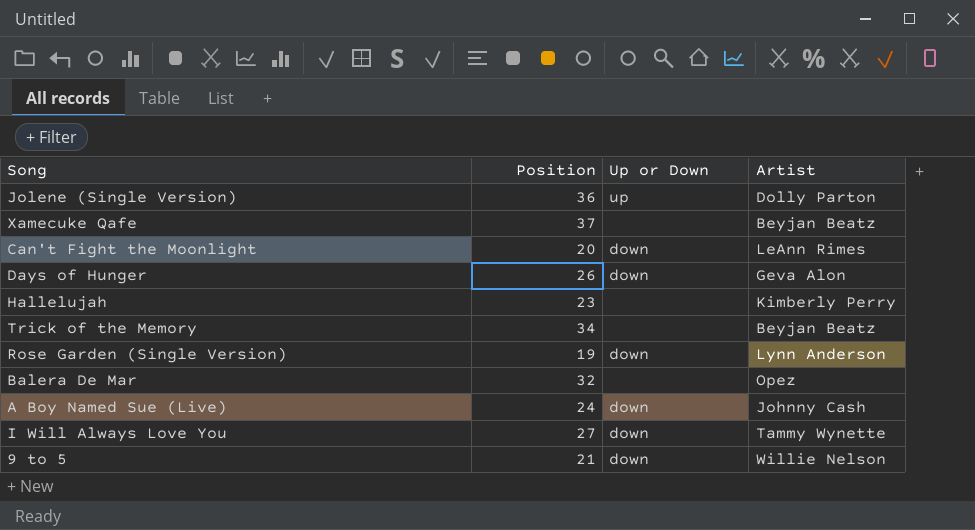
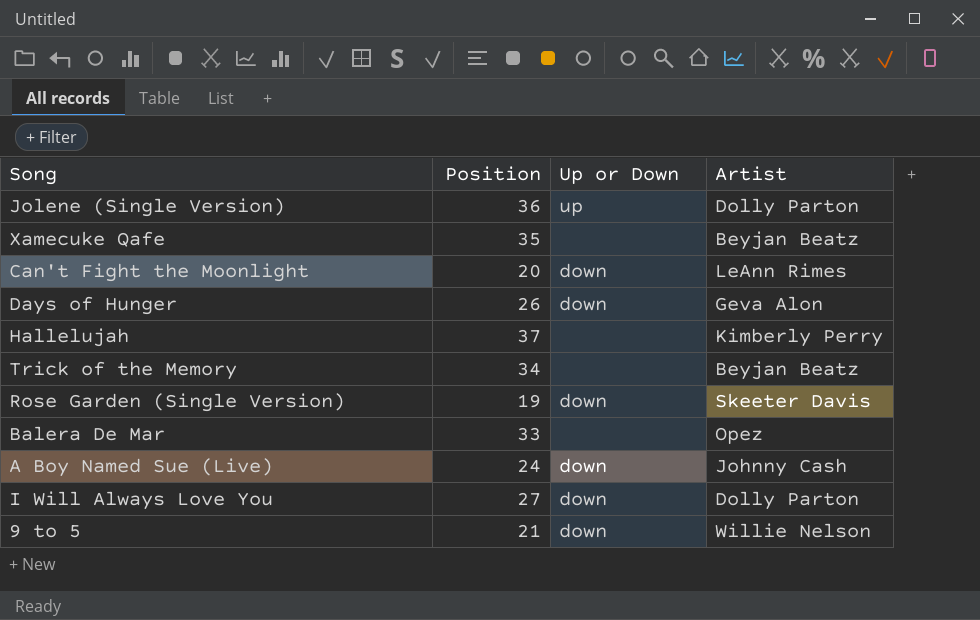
Xamecuke Qafe | Position: 37 -> 35
Hallelujah | Position: 23 -> 37
Rose Garden (Single Version) | Artist: Lynn Anderson -> Skeeter Davis
Balera De Mar | Position: 32 -> 33
I Will Always Love You | Artist: Tammy Wynette -> Dolly Parton

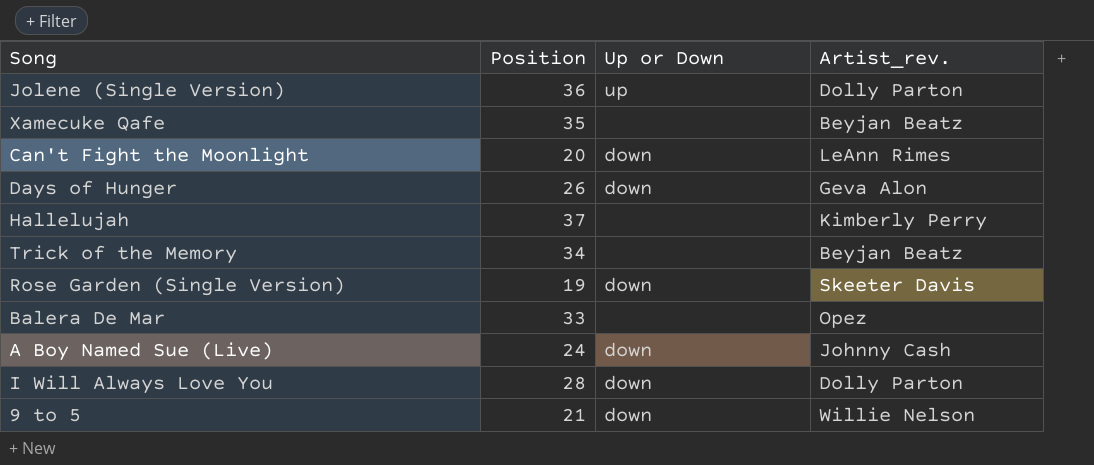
column name: Artist -> Artist_rev.
I Will Always Love You | Position: 27 -> 28

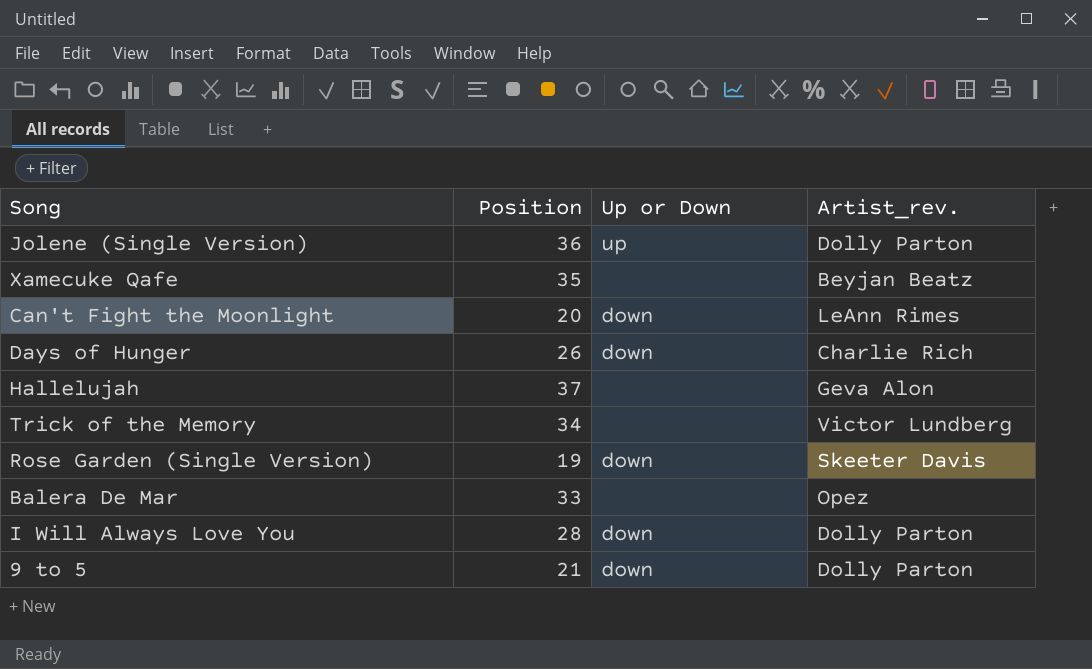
row A Boy Named Sue (Live): 24 | down | Johnny Cash -> none
Days of Hunger | Artist_rev.: Geva Alon -> Charlie Rich
Hallelujah | Artist_rev.: Kimberly Perry -> Geva Alon
Trick of the Memory | Artist_rev.: Beyjan Beatz -> Victor Lundberg
9 to 5 | Artist_rev.: Willie Nelson -> Dolly Parton

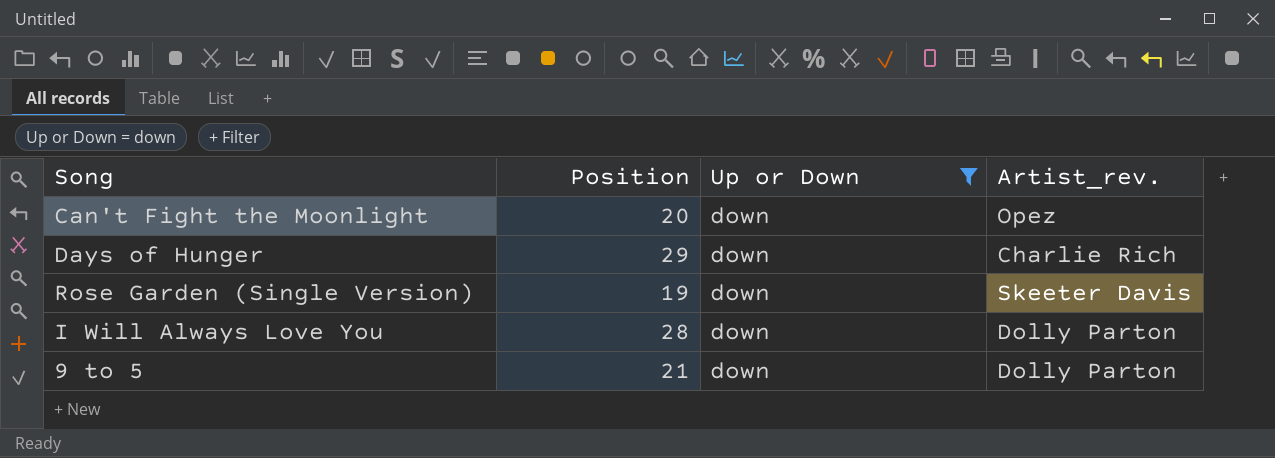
filter: none -> Up or Down = down
Can't Fight the Moonlight | Artist_rev.: LeAnn Rimes -> Opez
Days of Hunger | Position: 26 -> 29

